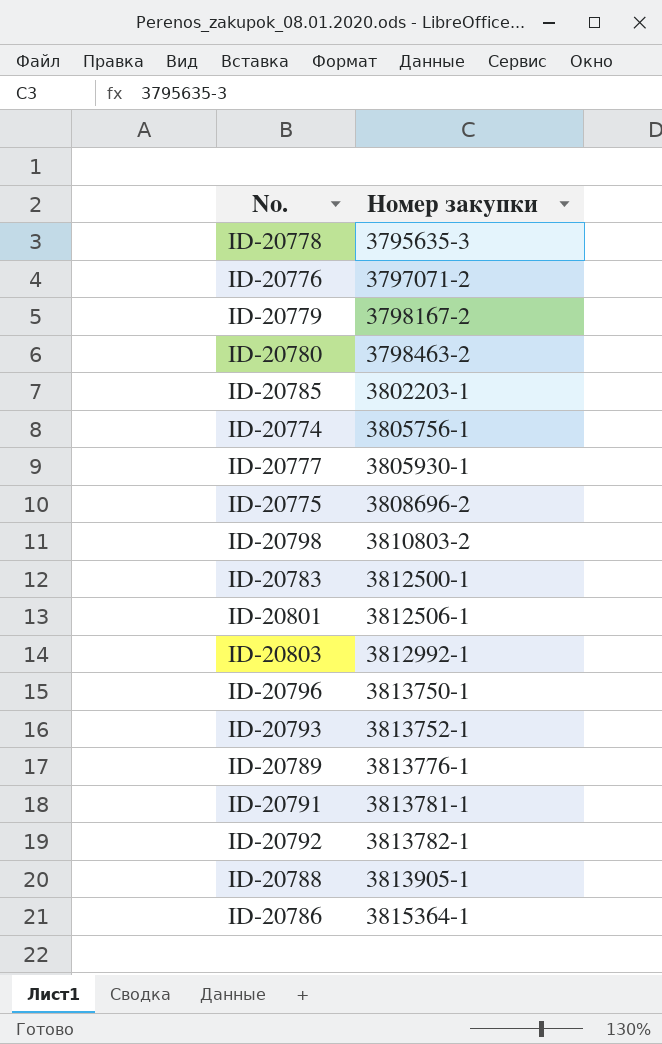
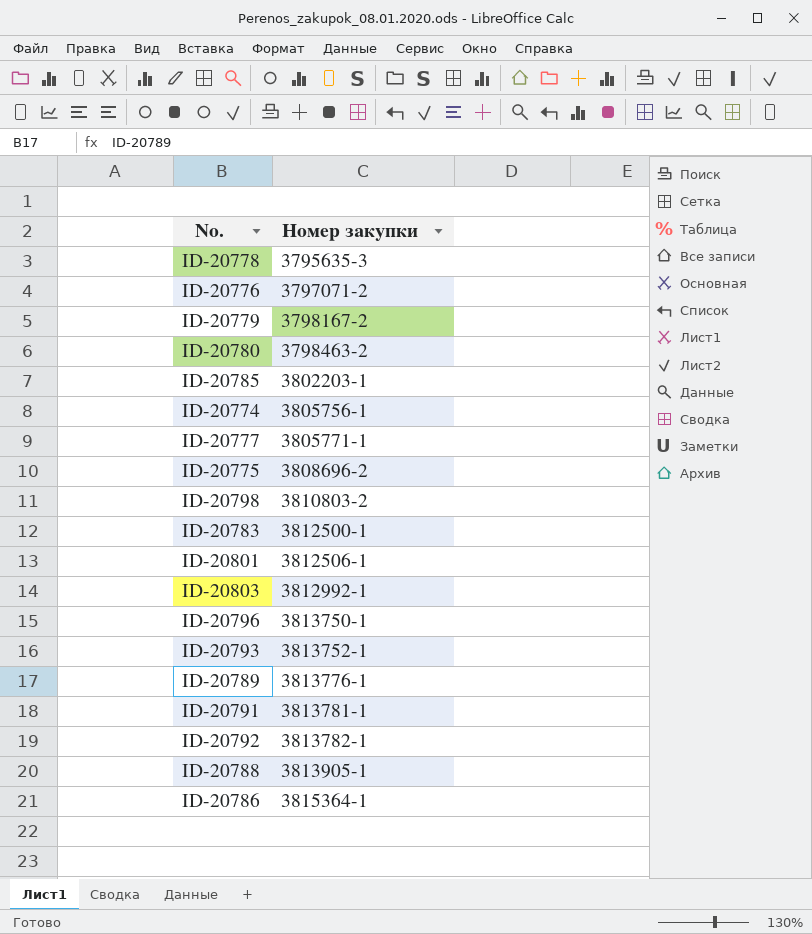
ID-20777 | Номер закупки: 3805930-1 -> 3805771-1

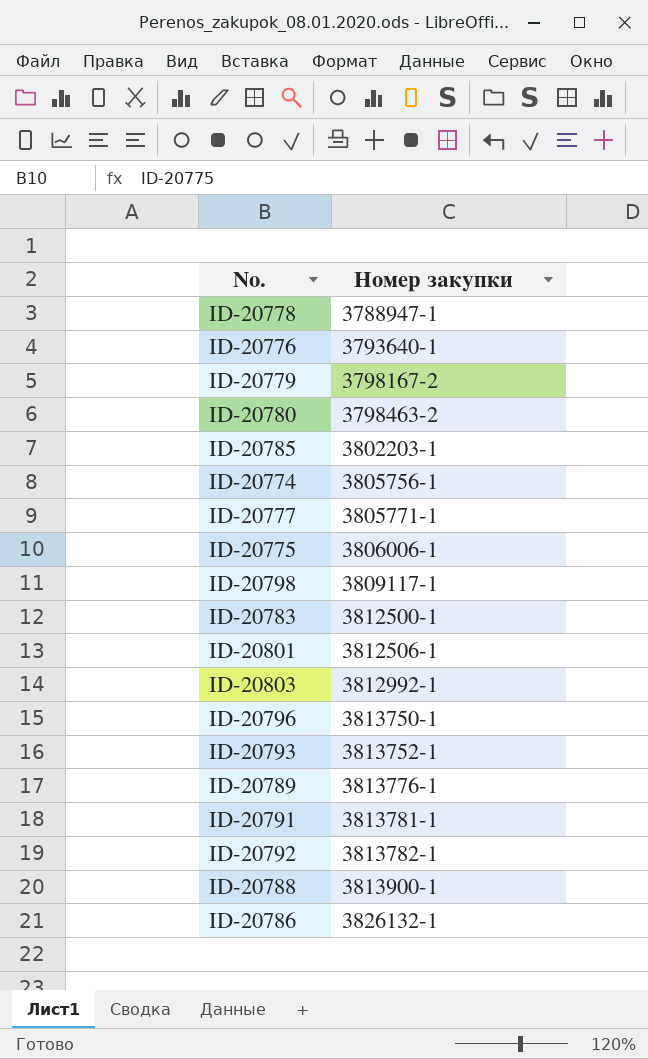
ID-20778 | Номер закупки: 3795635-3 -> 3788947-1
ID-20776 | Номер закупки: 3797071-2 -> 3793640-1
ID-20775 | Номер закупки: 3808696-2 -> 3806006-1
ID-20798 | Номер закупки: 3810803-2 -> 3809117-1
ID-20788 | Номер закупки: 3813905-1 -> 3813900-1
ID-20786 | Номер закупки: 3815364-1 -> 3826132-1

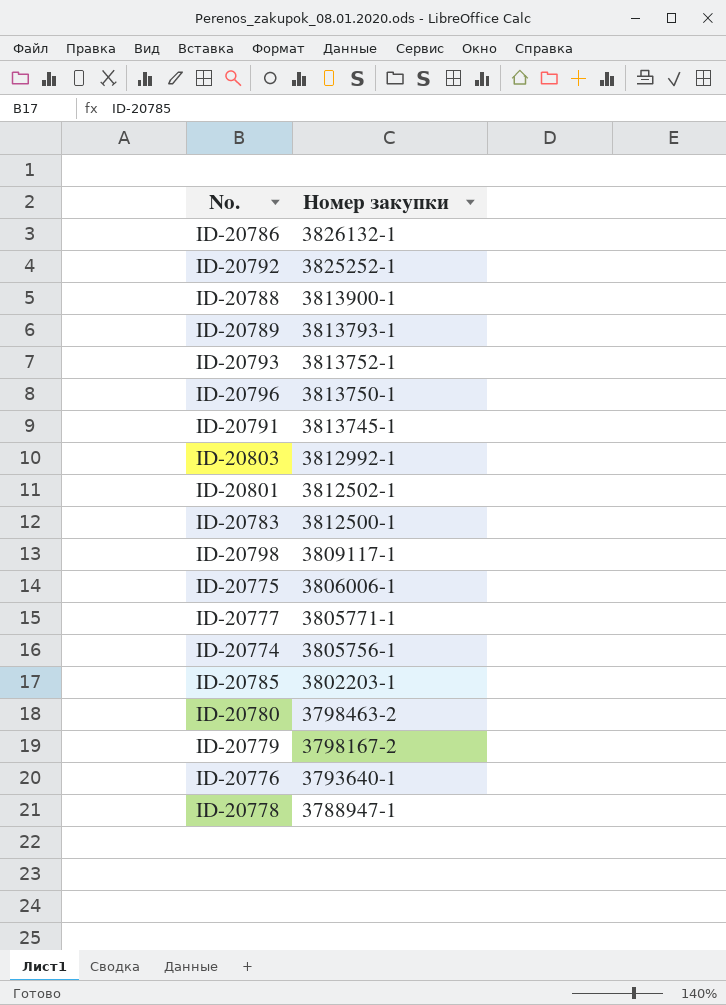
row order: Номер закупки ascending -> Номер закупки descending
ID-20792 | Номер закупки: 3813782-1 -> 3825252-1
ID-20789 | Номер закупки: 3813776-1 -> 3813793-1
ID-20791 | Номер закупки: 3813781-1 -> 3813745-1
ID-20801 | Номер закупки: 3812506-1 -> 3812502-1

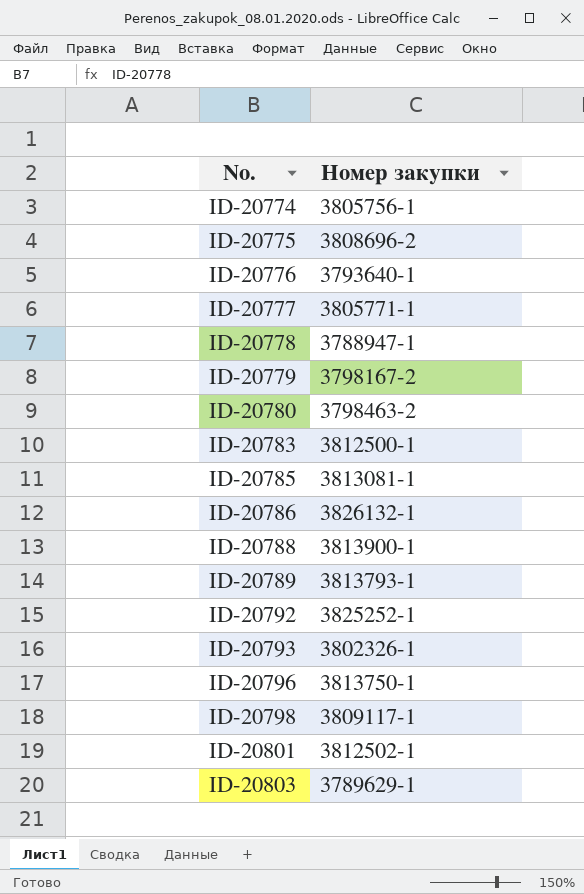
row order: Номер закупки descending -> No. ascending
row ID-20791: 3813745-1 -> none
ID-20775 | Номер закупки: 3806006-1 -> 3808696-2
ID-20785 | Номер закупки: 3802203-1 -> 3813081-1
ID-20793 | Номер закупки: 3813752-1 -> 3802326-1
ID-20803 | Номер закупки: 3812992-1 -> 3789629-1

